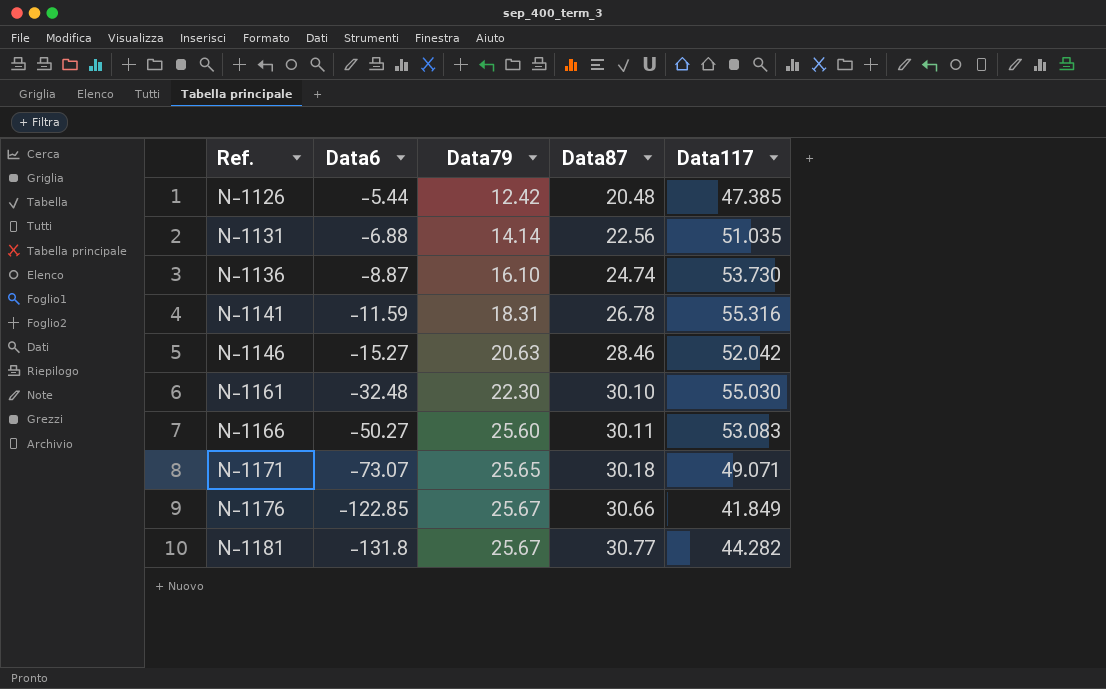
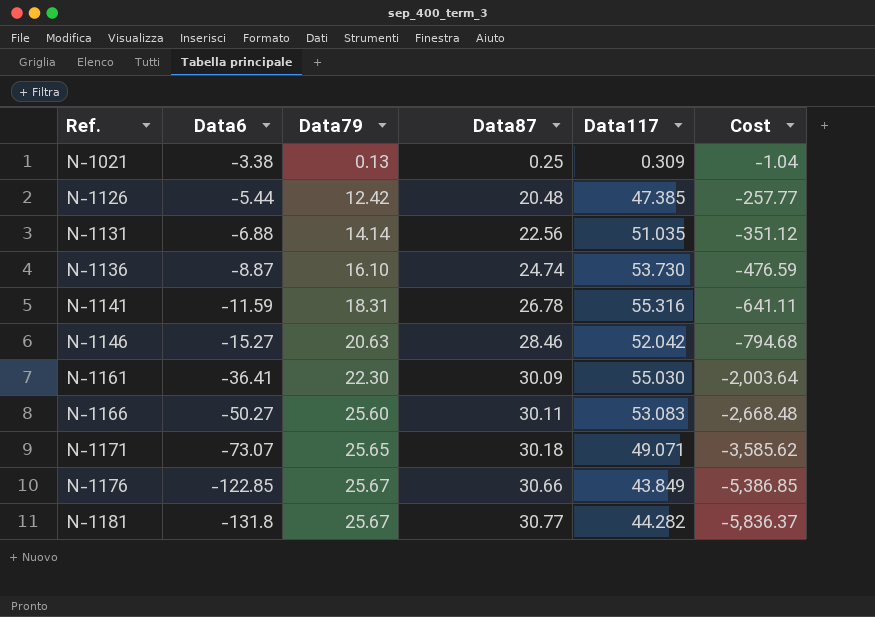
column Cost | formula: none -> [Data6] * [Data117]
row N-1021: none -> -3.38 | 0.13 | 0.25 | 0.309 | -1.04
N-1161 | Data6: -32.48 -> -36.41
N-1161 | Data87: 30.10 -> 30.09
N-1176 | Data117: 41.849 -> 43.849

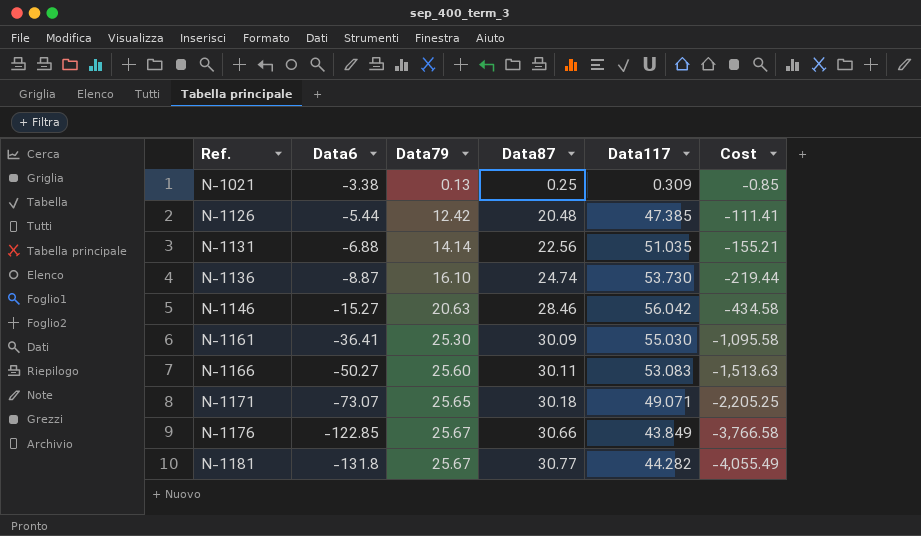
column Cost | formula: [Data6] * [Data117] -> [Data6] * [Data87]
row N-1141: -11.59 | 18.31 | 26.78 | 55.316 | -641.11 -> none
N-1146 | Data117: 52.042 -> 56.042
N-1161 | Data79: 22.30 -> 25.30

